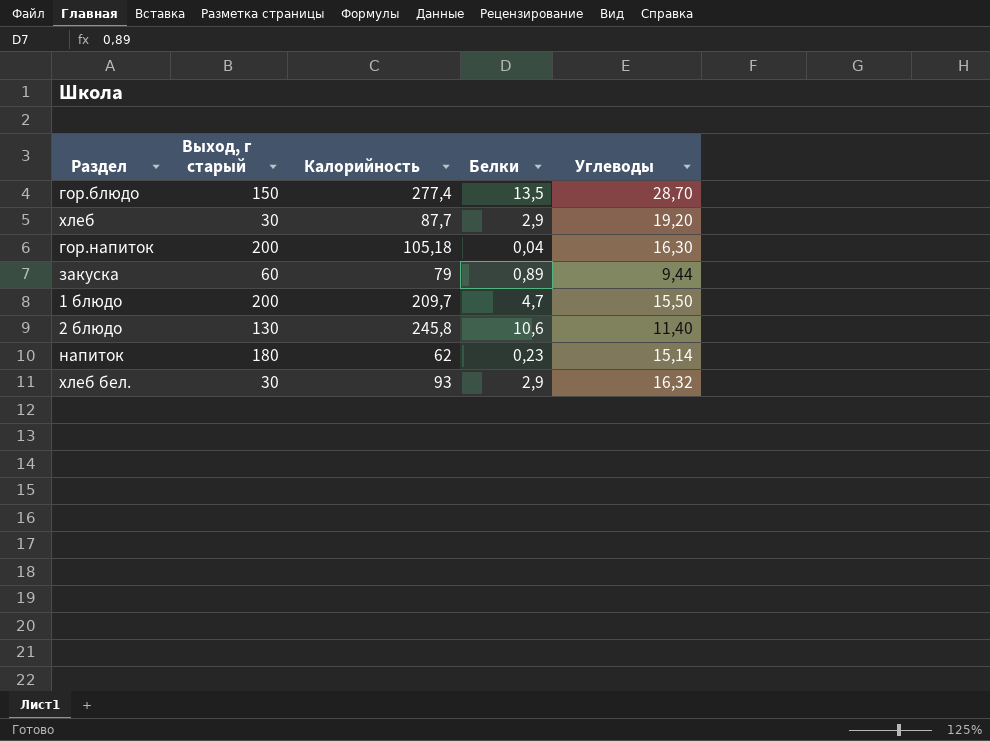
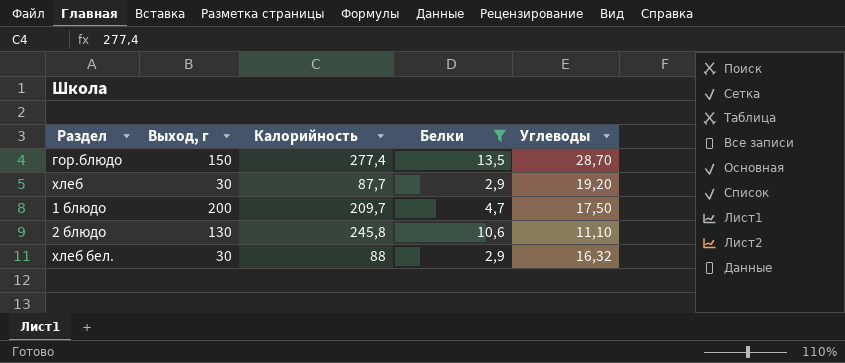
filter: none -> Белки >= 2,9
column name: Выход, г старый -> Выход, г
1 блюдо | Углеводы: 15,50 -> 17,50
2 блюдо | Углеводы: 11,40 -> 11,10
хлеб бел. | Калорийность: 93 -> 88

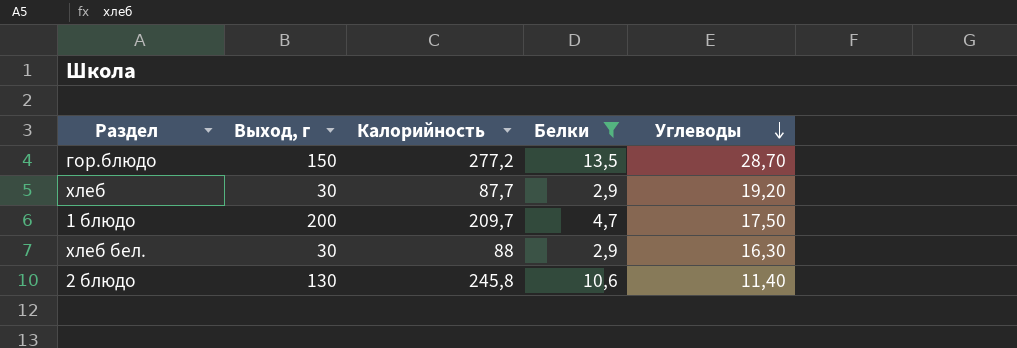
row order: none -> Углеводы descending
гор.блюдо | Калорийность: 277,4 -> 277,2
хлеб бел. | Углеводы: 16,32 -> 16,30
2 блюдо | Углеводы: 11,10 -> 11,40

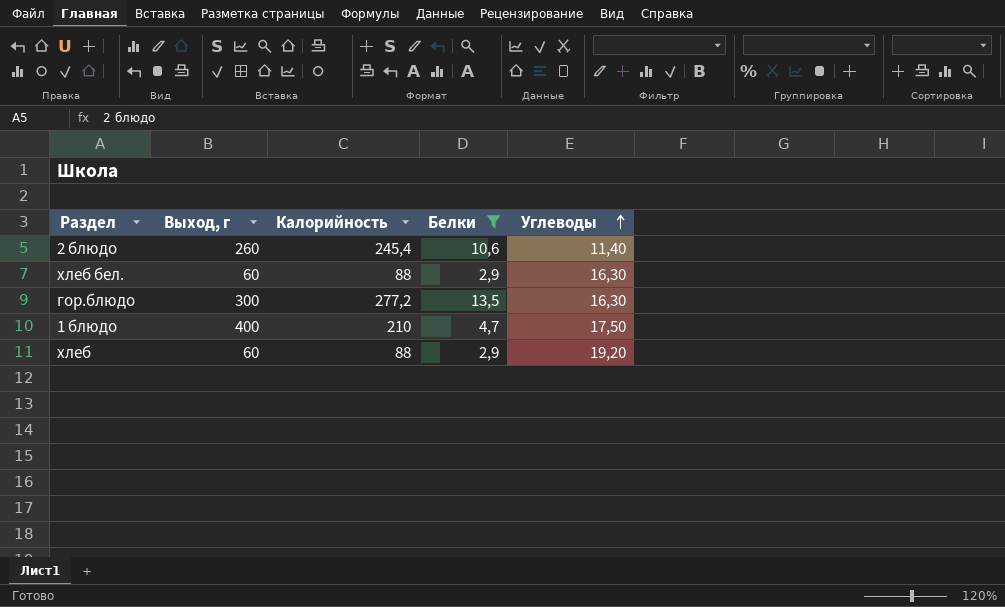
row order: Углеводы descending -> Углеводы ascending
2 блюдо | Выход, г: 130 -> 260
2 блюдо | Калорийность: 245,8 -> 245,4
хлеб бел. | Выход, г: 30 -> 60
гор.блюдо | Выход, г: 150 -> 300
гор.блюдо | Углеводы: 28,70 -> 16,30
1 блюдо | Выход, г: 200 -> 400
1 блюдо | Калорийность: 209,7 -> 210
хлеб | Выход, г: 30 -> 60
хлеб | Калорийность: 87,7 -> 88

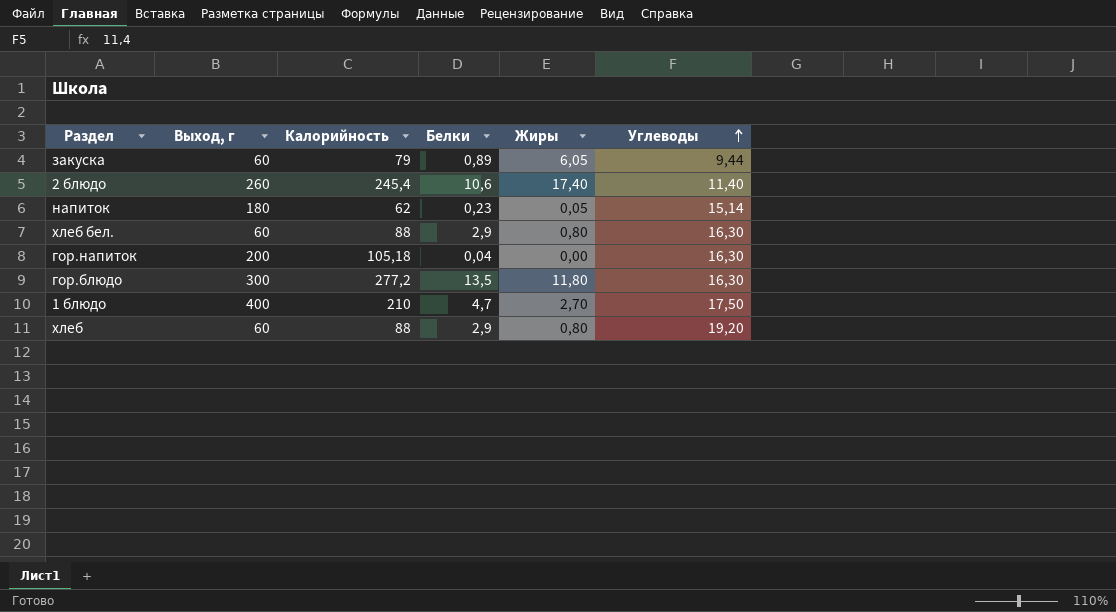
filter: Белки >= 2,9 -> none
column Жиры | position: none -> 5

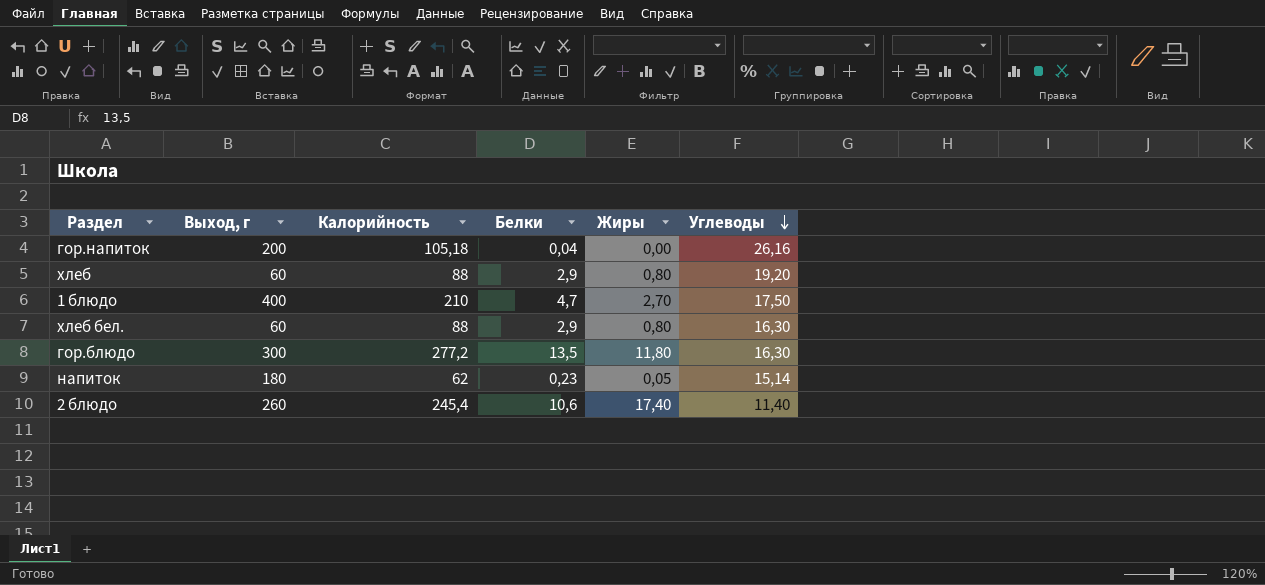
row order: Углеводы ascending -> Углеводы descending
row закуска: 60 | 79 | 0,89 | 6,05 | 9,44 -> none
гор.напиток | Углеводы: 16,30 -> 26,16

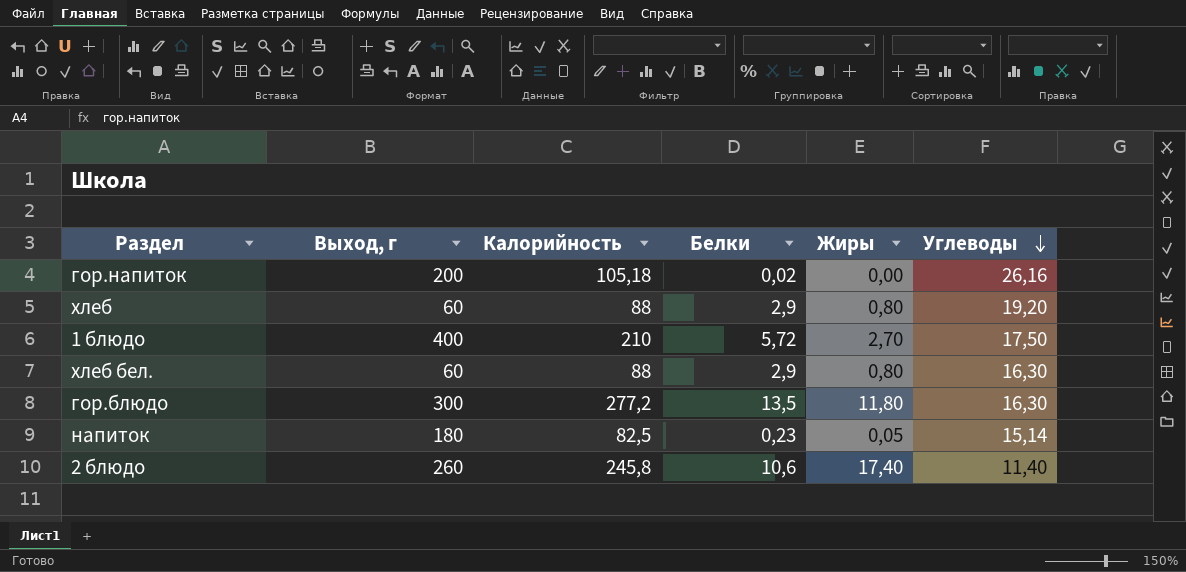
гор.напиток | Белки: 0,04 -> 0,02
1 блюдо | Белки: 4,7 -> 5,72
напиток | Калорийность: 62 -> 82,5
2 блюдо | Калорийность: 245,4 -> 245,8

